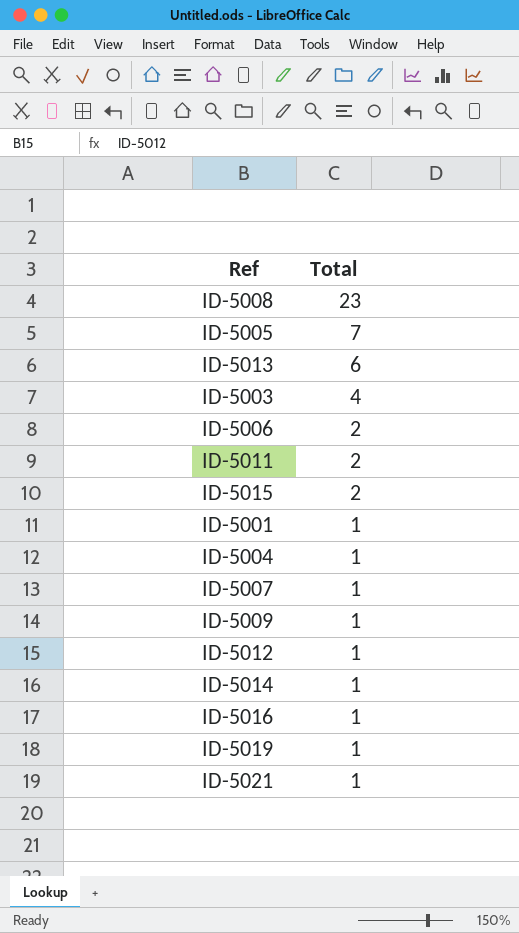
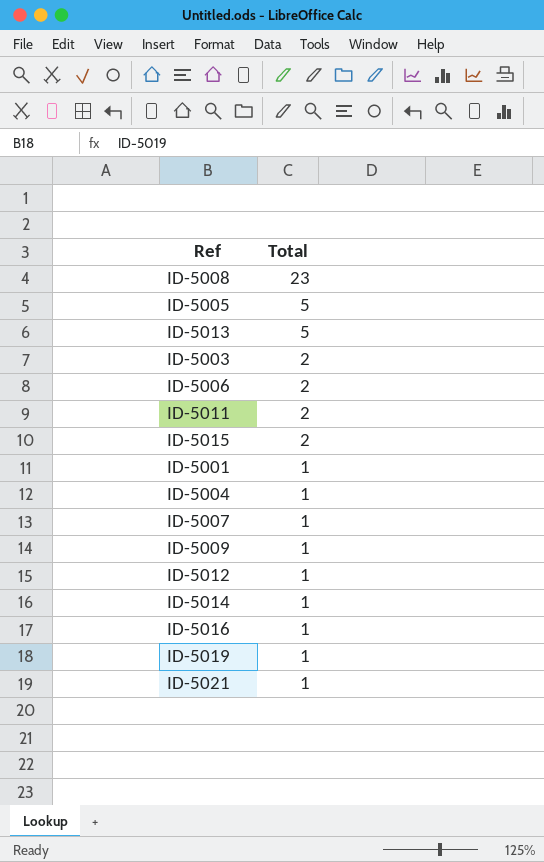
ID-5005 | Total: 7 -> 5
ID-5013 | Total: 6 -> 5
ID-5003 | Total: 4 -> 2

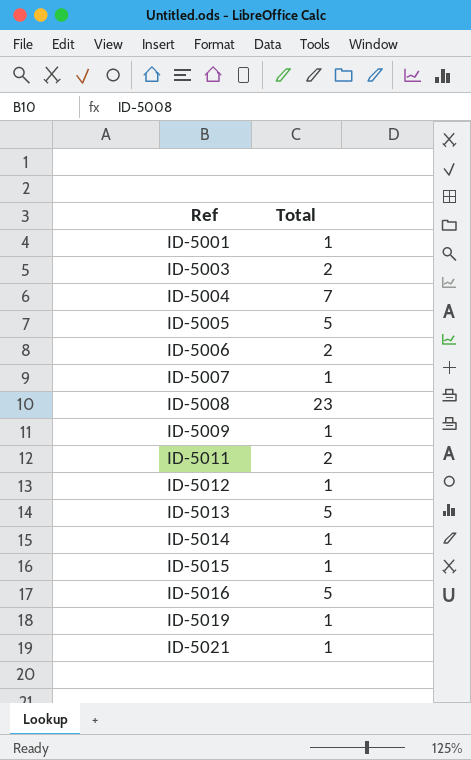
row order: Total descending -> Ref ascending
ID-5004 | Total: 1 -> 7
ID-5015 | Total: 2 -> 1
ID-5016 | Total: 1 -> 5

